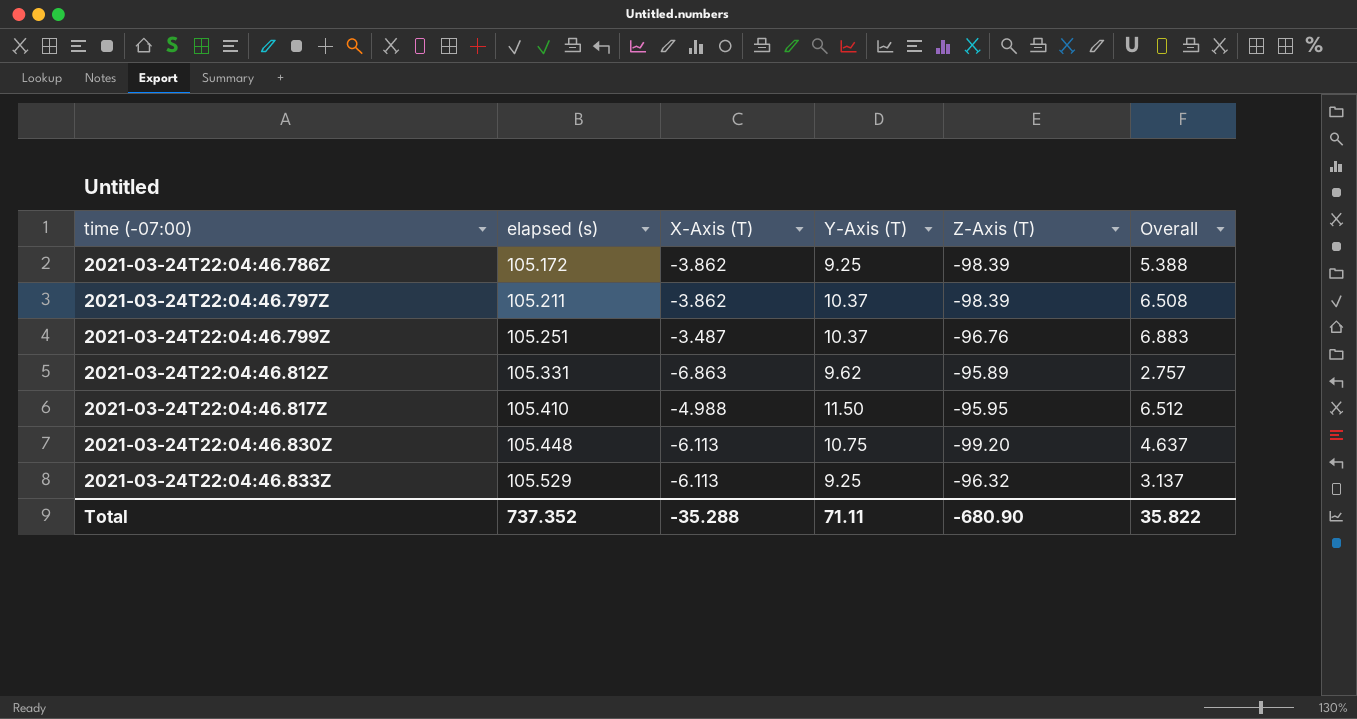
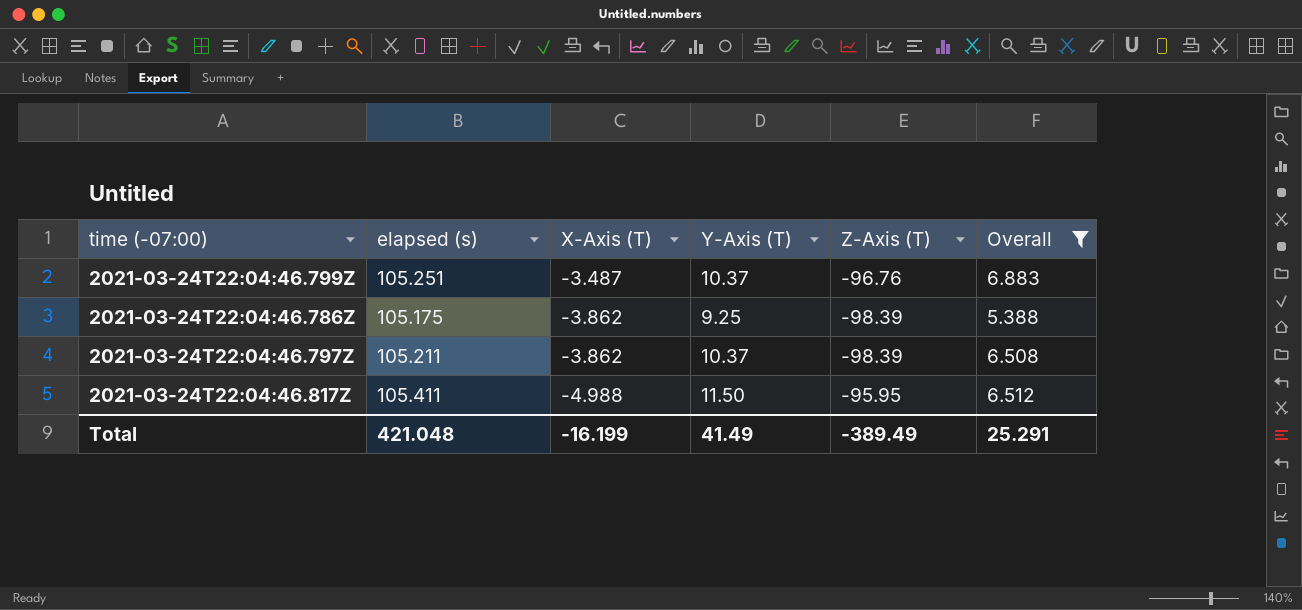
filter: none -> Overall >= 5.388
row order: time (-07:00) ascending -> X-Axis (T) descending
2021-03-24T22:04:46.786Z | elapsed (s): 105.172 -> 105.175
2021-03-24T22:04:46.817Z | elapsed (s): 105.410 -> 105.411
Total | elapsed (s): 737.352 -> 421.048
Total | X-Axis (T): -35.288 -> -16.199
Total | Y-Axis (T): 71.11 -> 41.49
Total | Z-Axis (T): -680.90 -> -389.49
Total | Overall: 35.822 -> 25.291

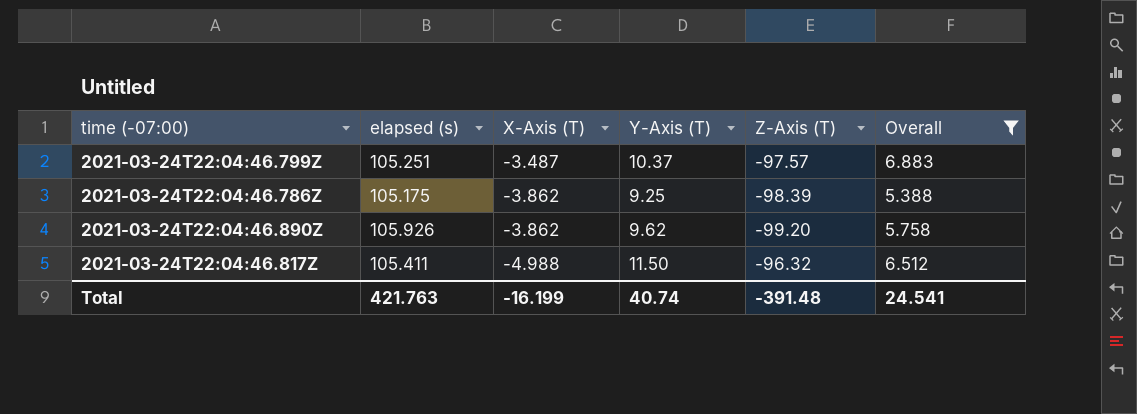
row 2021-03-24T22:04:46.797Z: 105.211 | -3.862 | 10.37 | -98.39 | 6.508 -> none
2021-03-24T22:04:46.799Z | Z-Axis (T): -96.76 -> -97.57
row 2021-03-24T22:04:46.890Z: none -> 105.926 | -3.862 | 9.62 | -99.20 | 5.758
2021-03-24T22:04:46.817Z | Z-Axis (T): -95.95 -> -96.32
Total | elapsed (s): 421.048 -> 421.763
Total | Y-Axis (T): 41.49 -> 40.74
Total | Z-Axis (T): -389.49 -> -391.48
Total | Overall: 25.291 -> 24.541

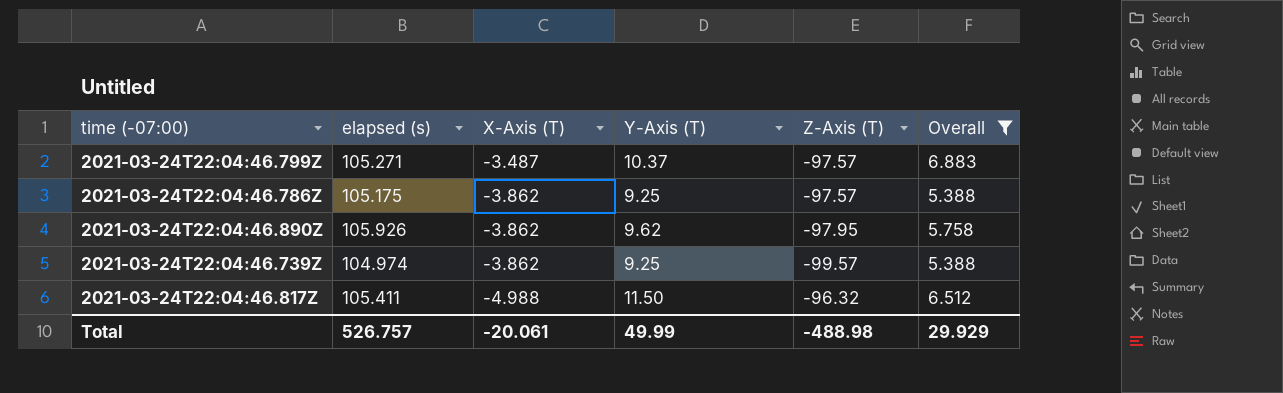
2021-03-24T22:04:46.799Z | elapsed (s): 105.251 -> 105.271
2021-03-24T22:04:46.786Z | Z-Axis (T): -98.39 -> -97.57
2021-03-24T22:04:46.890Z | Z-Axis (T): -99.20 -> -97.95
row 2021-03-24T22:04:46.739Z: none -> 104.974 | -3.862 | 9.25 | -99.57 | 5.388
Total | elapsed (s): 421.763 -> 526.757
Total | X-Axis (T): -16.199 -> -20.061
Total | Y-Axis (T): 40.74 -> 49.99
Total | Z-Axis (T): -391.48 -> -488.98
Total | Overall: 24.541 -> 29.929

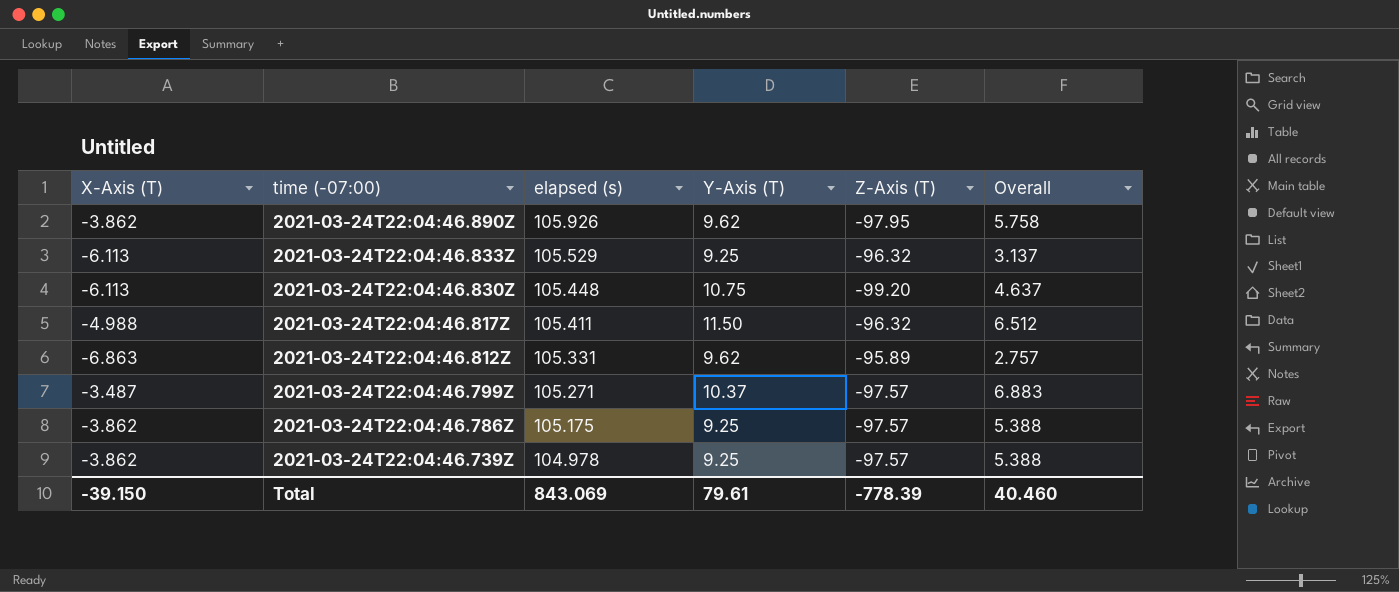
filter: Overall >= 5.388 -> none
row order: X-Axis (T) descending -> time (-07:00) descending
column X-Axis (T) | position: 3 -> 1
2021-03-24T22:04:46.739Z | elapsed (s): 104.974 -> 104.978
2021-03-24T22:04:46.739Z | Z-Axis (T): -99.57 -> -97.57
Total | X-Axis (T): -20.061 -> -39.150
Total | elapsed (s): 526.757 -> 843.069
Total | Y-Axis (T): 49.99 -> 79.61
Total | Z-Axis (T): -488.98 -> -778.39
Total | Overall: 29.929 -> 40.460

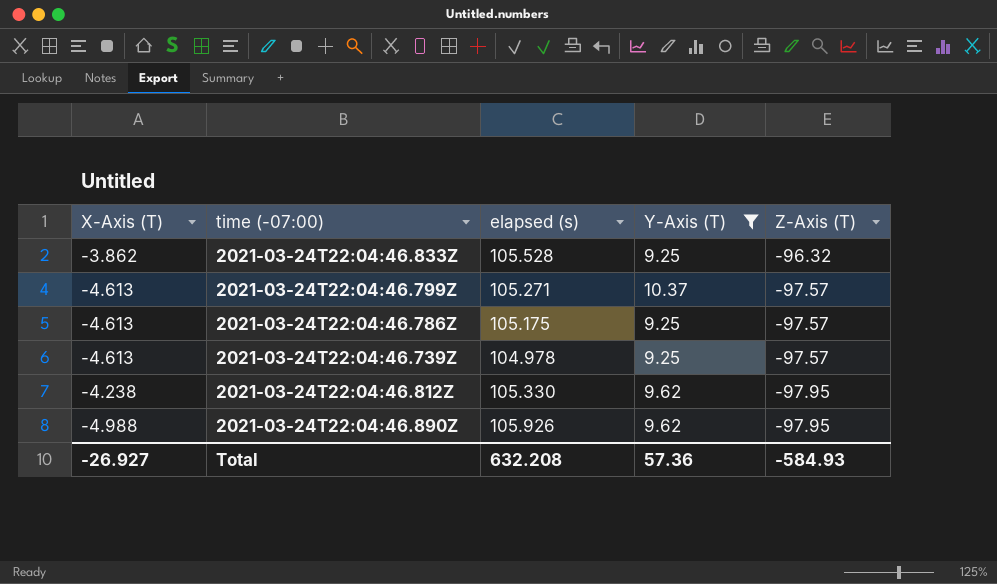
filter: none -> Y-Axis (T) <= 10.37
row order: time (-07:00) descending -> Z-Axis (T) descending
column Overall | formula: [X-Axis (T)] + [Y-Axis (T)] -> none
2021-03-24T22:04:46.833Z | X-Axis (T): -6.113 -> -3.862
2021-03-24T22:04:46.833Z | elapsed (s): 105.529 -> 105.528
2021-03-24T22:04:46.799Z | X-Axis (T): -3.487 -> -4.613
2021-03-24T22:04:46.786Z | X-Axis (T): -3.862 -> -4.613
2021-03-24T22:04:46.739Z | X-Axis (T): -3.862 -> -4.613
2021-03-24T22:04:46.812Z | X-Axis (T): -6.863 -> -4.238
2021-03-24T22:04:46.812Z | elapsed (s): 105.331 -> 105.330
2021-03-24T22:04:46.812Z | Z-Axis (T): -95.89 -> -97.95
2021-03-24T22:04:46.890Z | X-Axis (T): -3.862 -> -4.988
Total | X-Axis (T): -39.150 -> -26.927
Total | elapsed (s): 843.069 -> 632.208
Total | Y-Axis (T): 79.61 -> 57.36
Total | Z-Axis (T): -778.39 -> -584.93

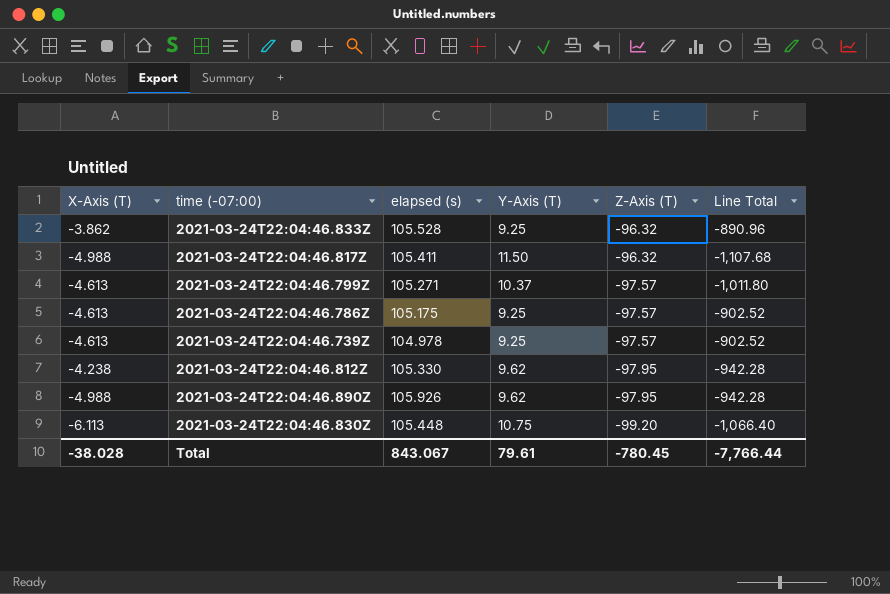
filter: Y-Axis (T) <= 10.37 -> none
column Line Total | formula: none -> [Y-Axis (T)] * [Z-Axis (T)]
Total | X-Axis (T): -26.927 -> -38.028
Total | elapsed (s): 632.208 -> 843.067
Total | Y-Axis (T): 57.36 -> 79.61
Total | Z-Axis (T): -584.93 -> -780.45

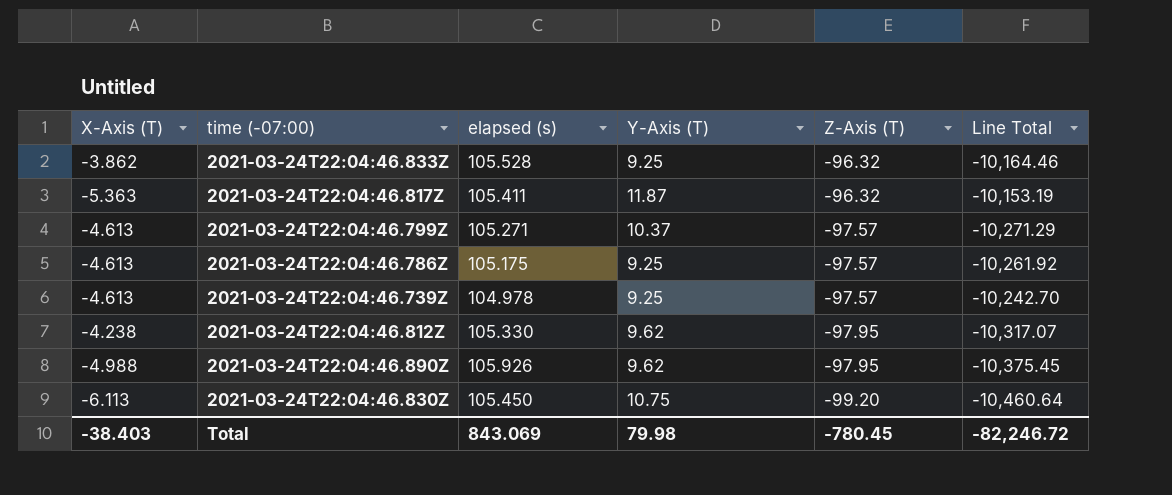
column Line Total | formula: [Y-Axis (T)] * [Z-Axis (T)] -> [elapsed (s)] * [Z-Axis (T)]
2021-03-24T22:04:46.817Z | X-Axis (T): -4.988 -> -5.363
2021-03-24T22:04:46.817Z | Y-Axis (T): 11.50 -> 11.87
2021-03-24T22:04:46.830Z | elapsed (s): 105.448 -> 105.450
Total | X-Axis (T): -38.028 -> -38.403
Total | elapsed (s): 843.067 -> 843.069
Total | Y-Axis (T): 79.61 -> 79.98
Total | Line Total: -7,766.44 -> -82,246.72

